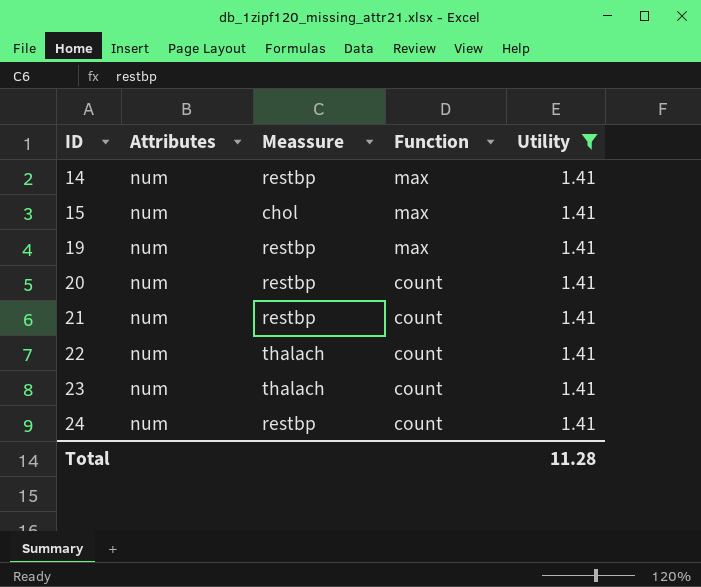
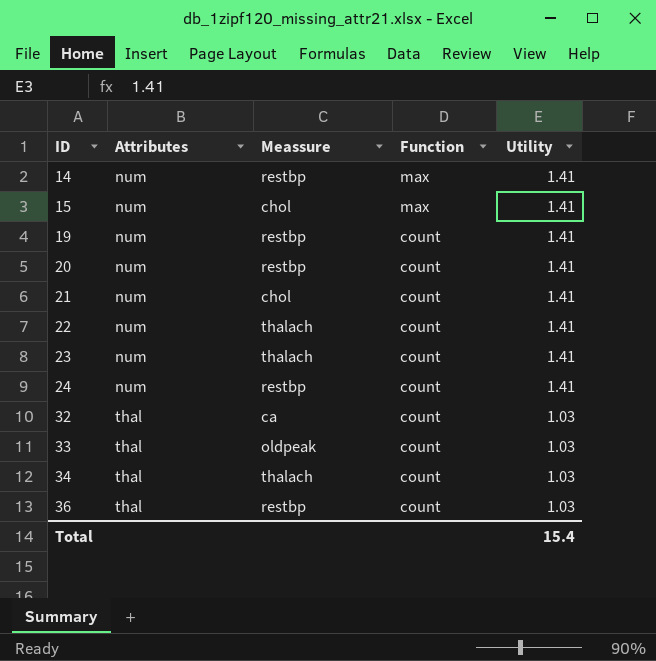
filter: Utility = 1.41 -> none
19 | Function: max -> count
21 | Meassure: restbp -> chol
Total | Utility: 11.28 -> 15.4

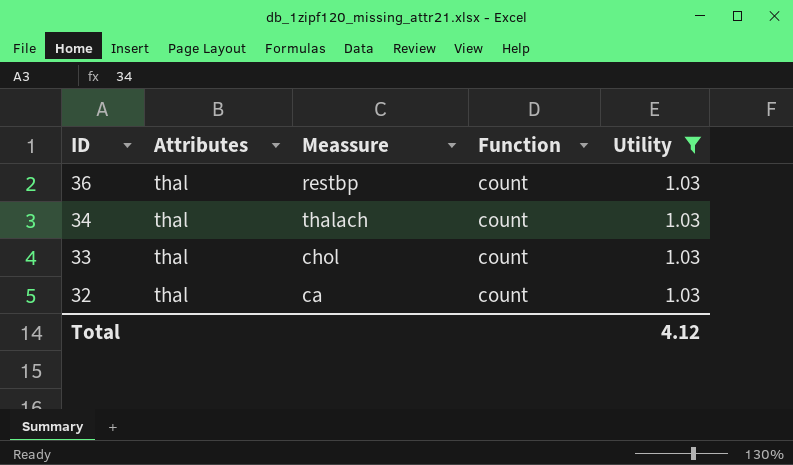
filter: none -> Utility = 1.03
row order: ID ascending -> ID descending
33 | Meassure: oldpeak -> chol
Total | Utility: 15.4 -> 4.12

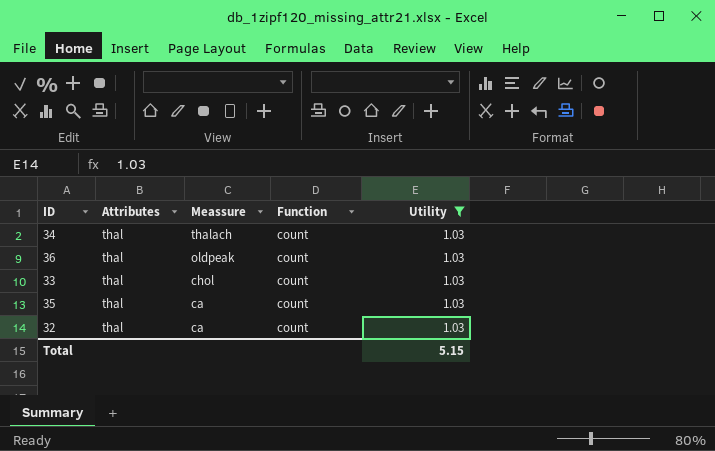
row order: ID descending -> Meassure descending
36 | Meassure: restbp -> oldpeak
row 35: none -> thal | ca | count | 1.03
Total | Utility: 4.12 -> 5.15

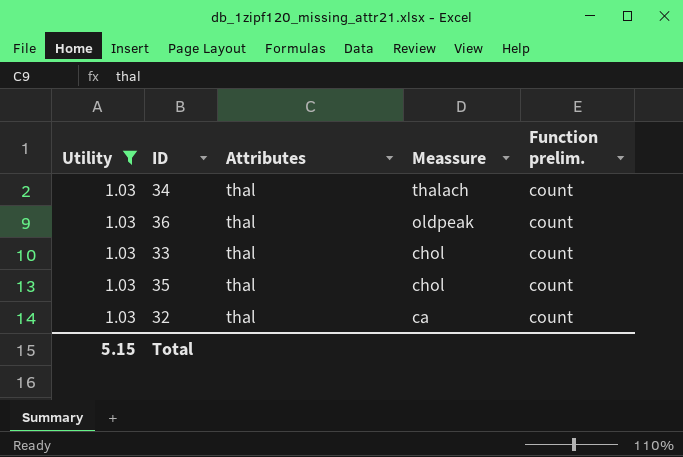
column Utility | position: 5 -> 1
column name: Function -> Function prelim.
35 | Meassure: ca -> chol

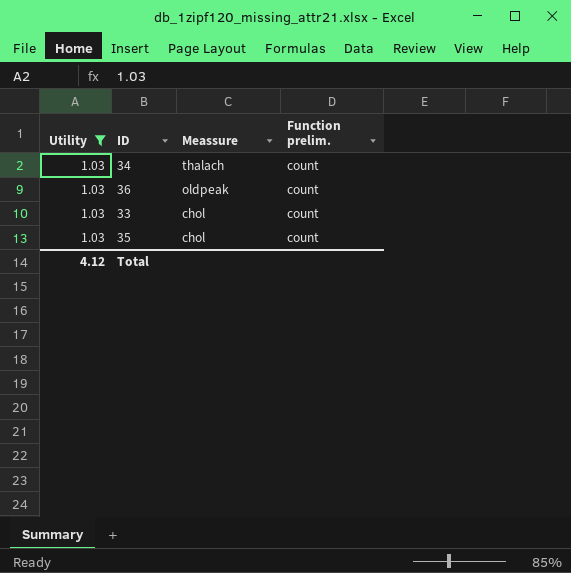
column Attributes | position: 3 -> none
row 32: 1.03 | thal | ca | count -> none
Total | Utility: 5.15 -> 4.12

